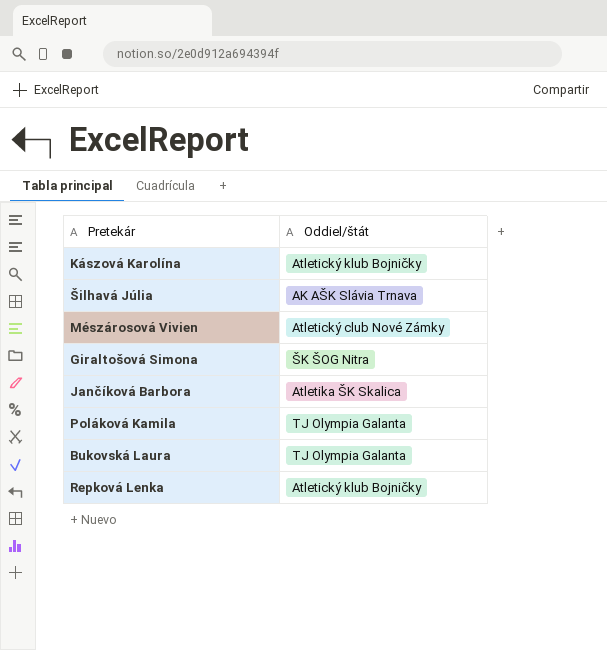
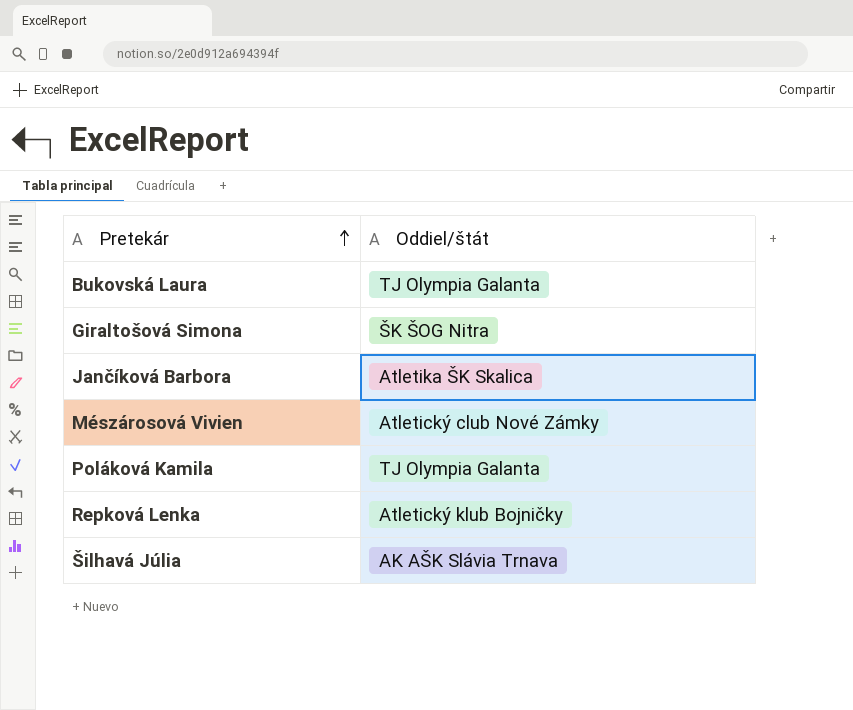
row order: none -> Pretekár ascending
row Kászová Karolína: Atletický klub Bojničky -> none

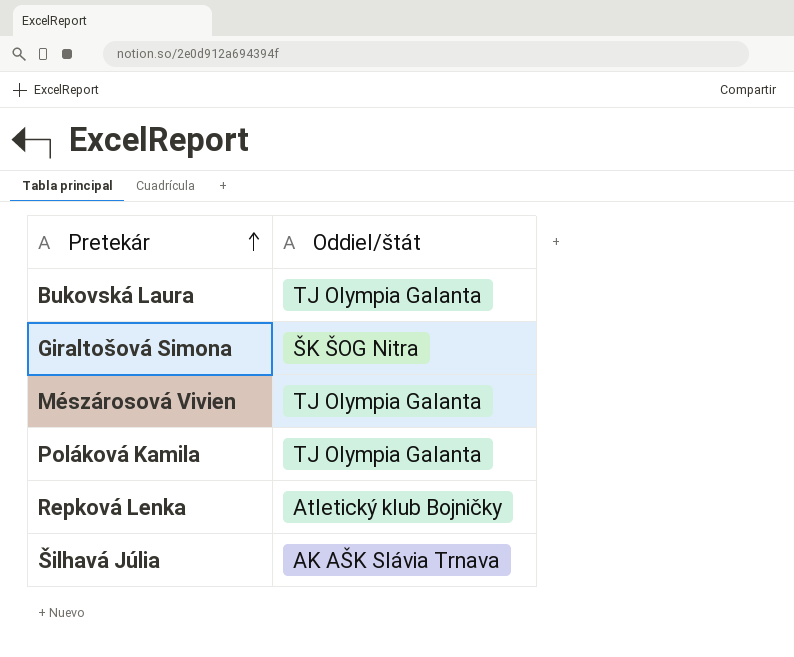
row Jančíková Barbora: Atletika ŠK Skalica -> none
Mészárosová Vivien | Oddiel/štát: Atletický club Nové Zámky -> TJ Olympia Galanta

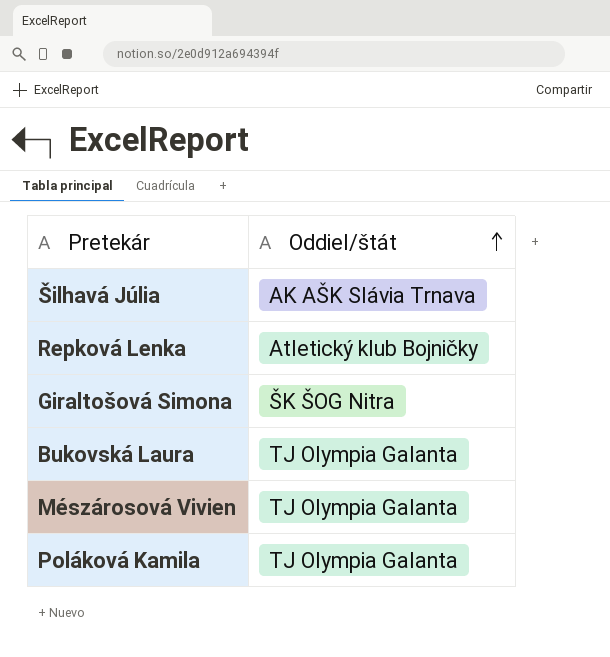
row order: Pretekár ascending -> Oddiel/štát ascending

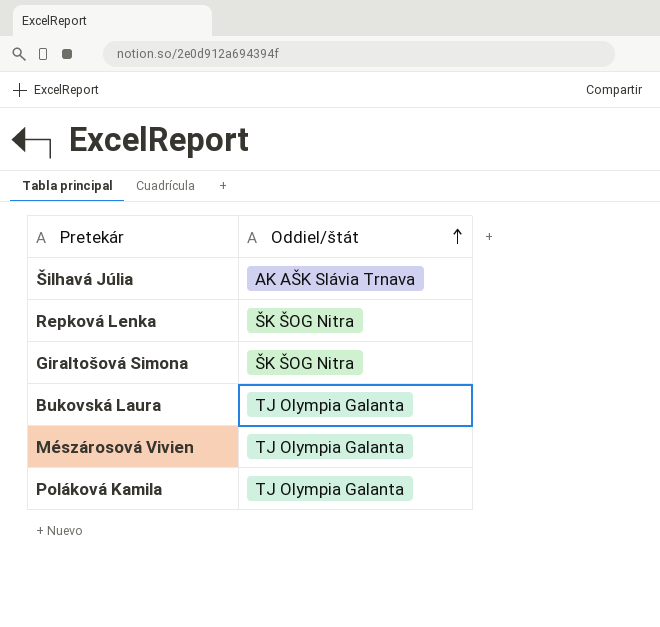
Repková Lenka | Oddiel/štát: Atletický klub Bojničky -> ŠK ŠOG Nitra

